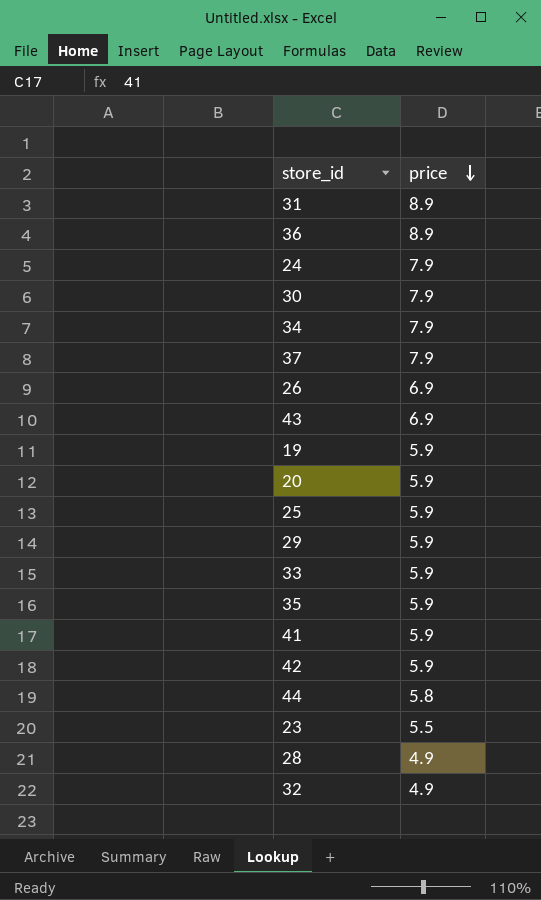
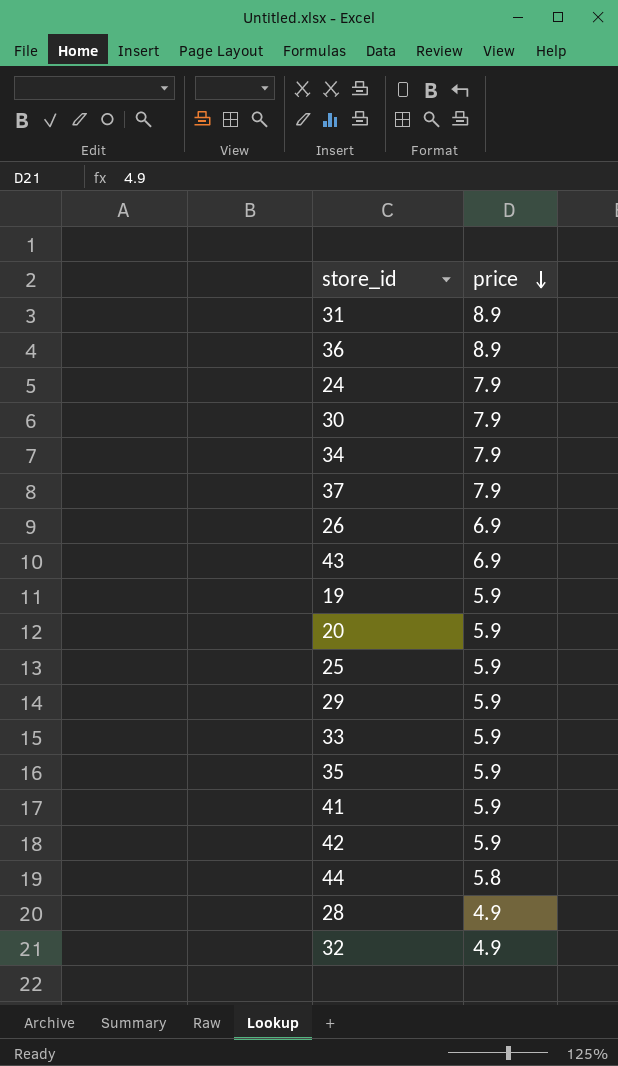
row 23: 5.5 -> none

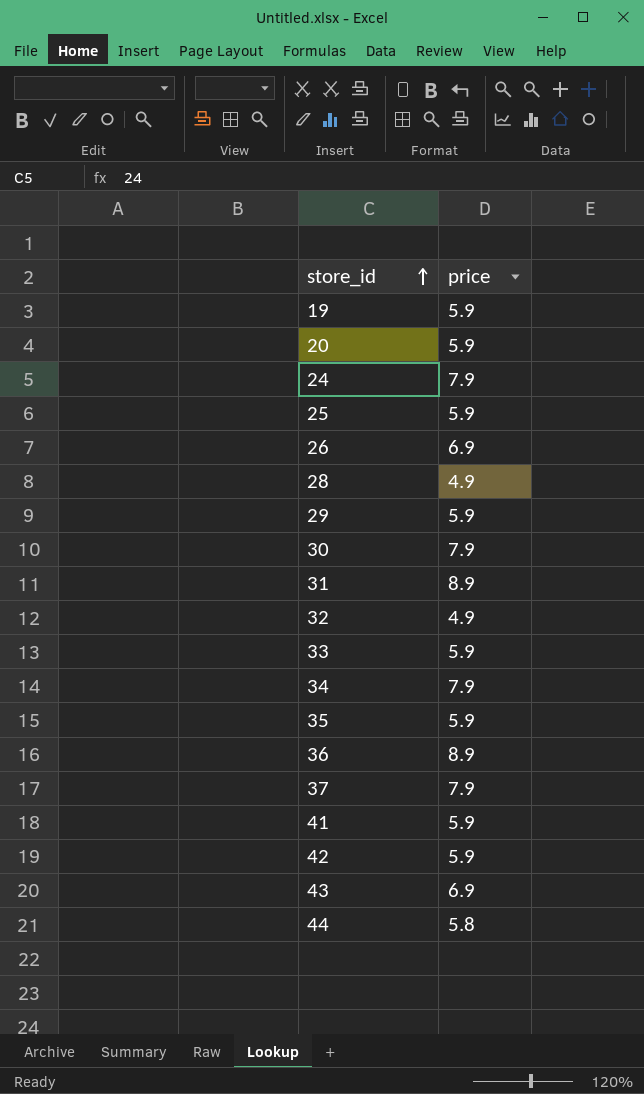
row order: price descending -> store_id ascending

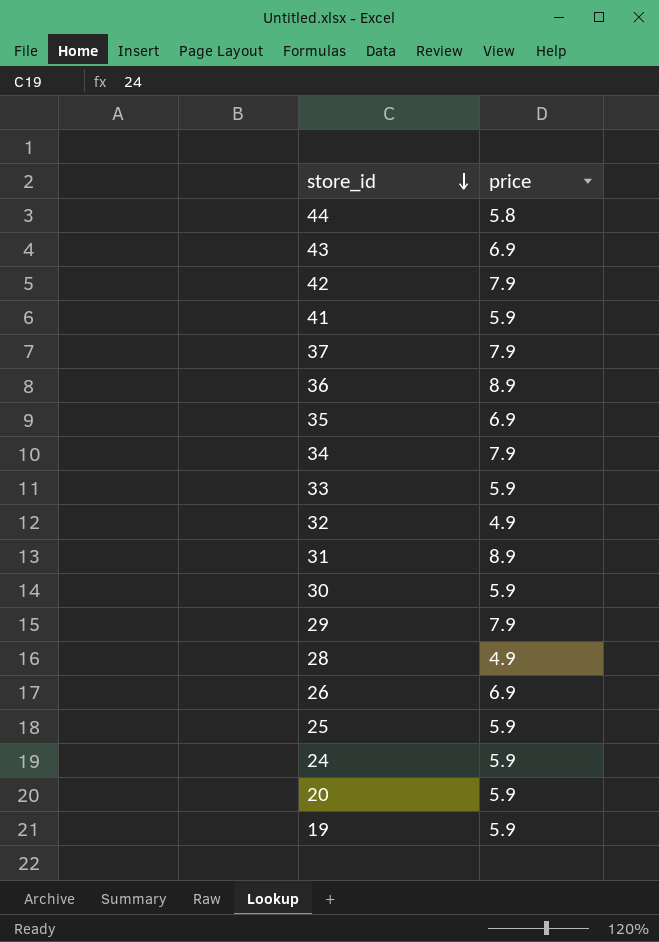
row order: store_id ascending -> store_id descending
42 | price: 5.9 -> 7.9
35 | price: 5.9 -> 6.9
30 | price: 7.9 -> 5.9
29 | price: 5.9 -> 7.9
24 | price: 7.9 -> 5.9

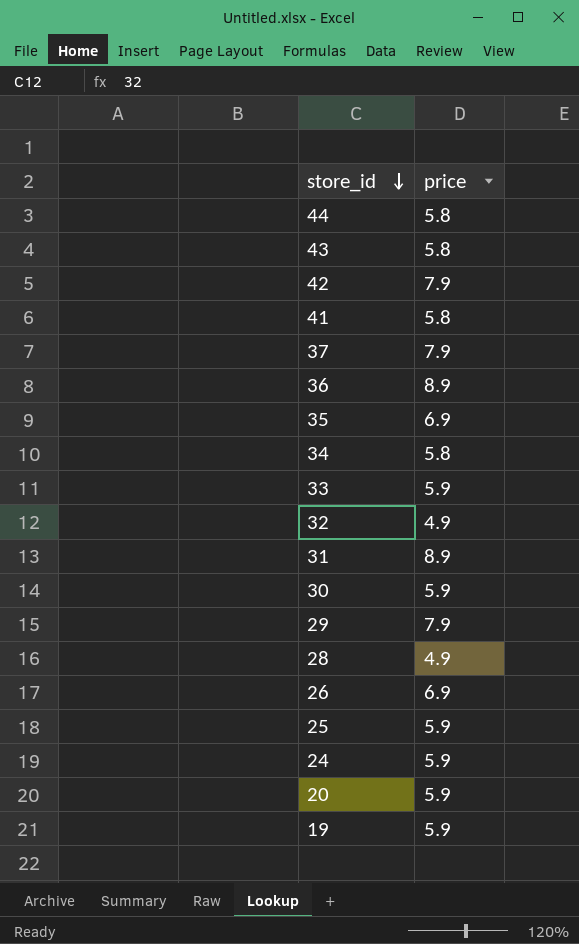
43 | price: 6.9 -> 5.8
41 | price: 5.9 -> 5.8
34 | price: 7.9 -> 5.8

